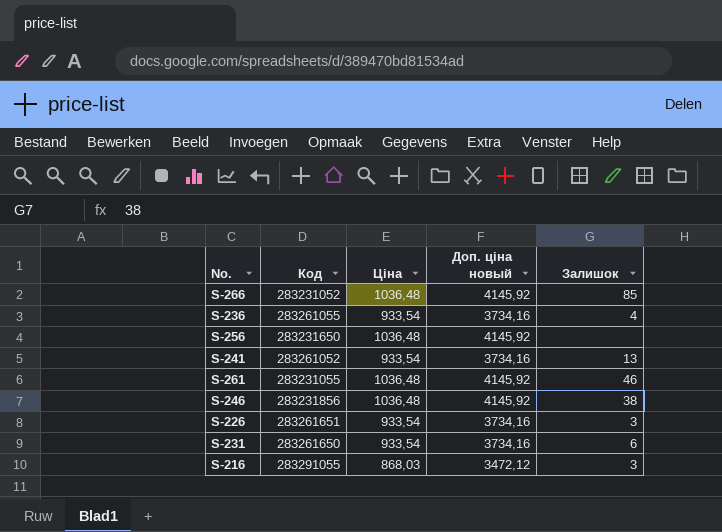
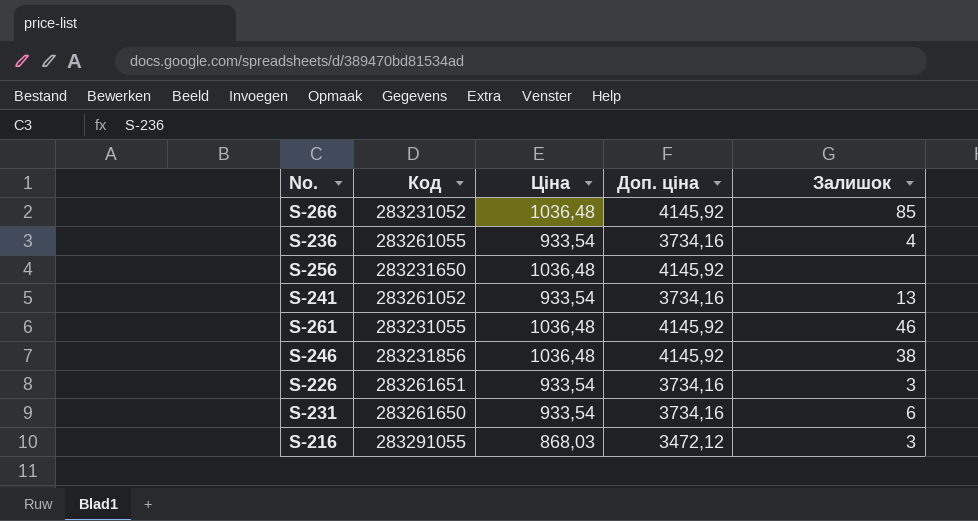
column name: Доп. ціна новый -> Доп. ціна

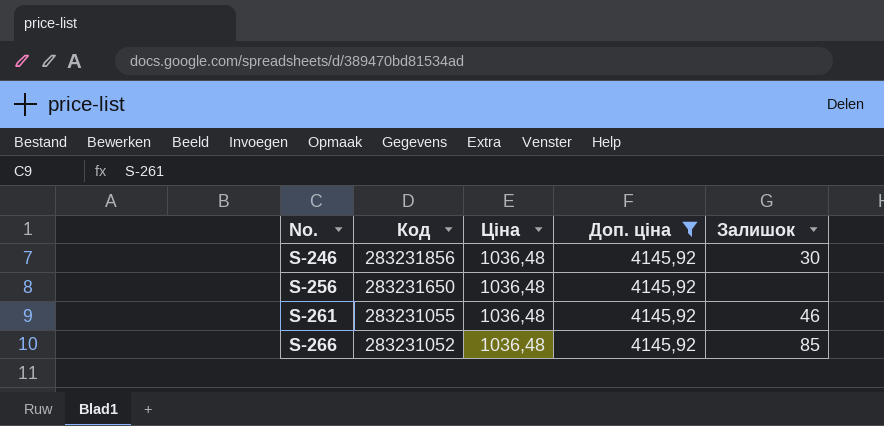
filter: none -> Доп. ціна = 4145,92
row order: none -> No. ascending
S-246 | Залишок: 38 -> 30

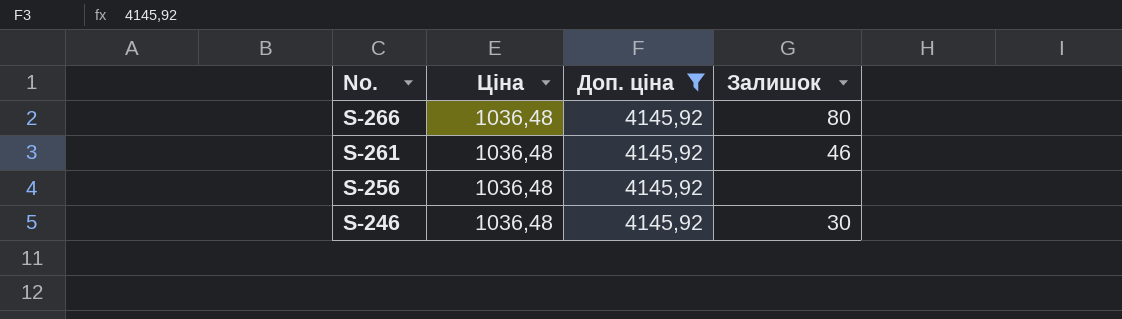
row order: No. ascending -> No. descending
column Код | position: 2 -> none
S-266 | Залишок: 85 -> 80

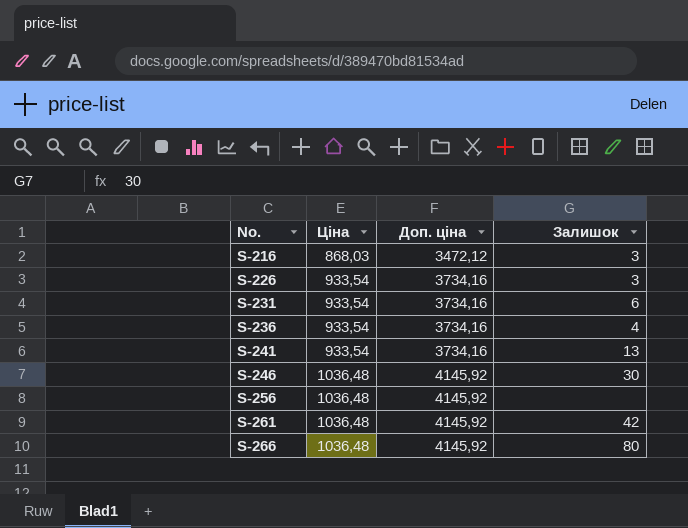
filter: Доп. ціна = 4145,92 -> none
row order: No. descending -> No. ascending
S-261 | Залишок: 46 -> 42

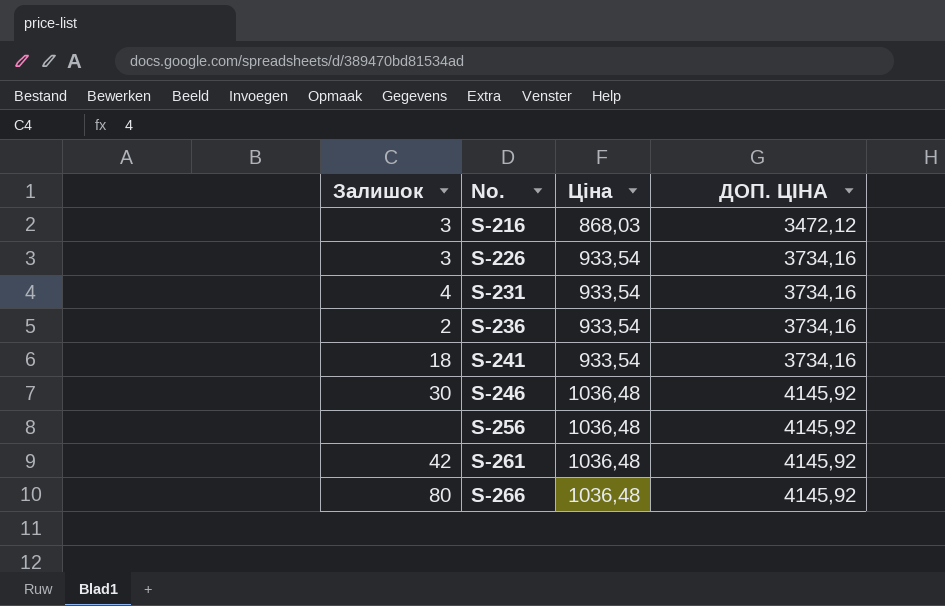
column Залишок | position: 4 -> 1
column name: Доп. ціна -> ДОП. ЦІНА
S-231 | Залишок: 6 -> 4
S-236 | Залишок: 4 -> 2
S-241 | Залишок: 13 -> 18

